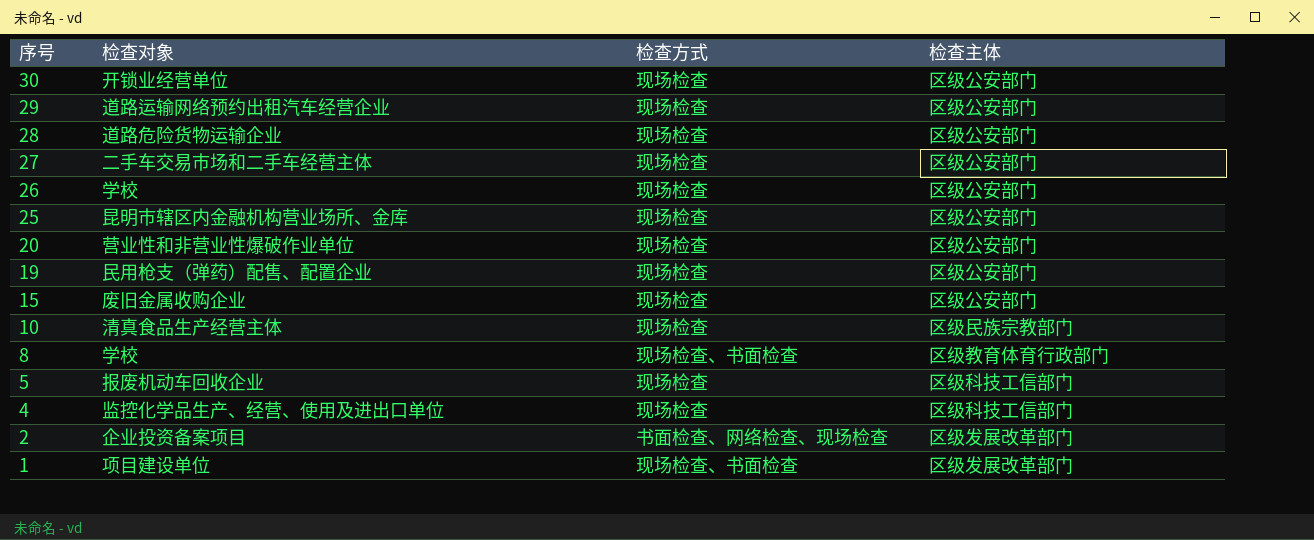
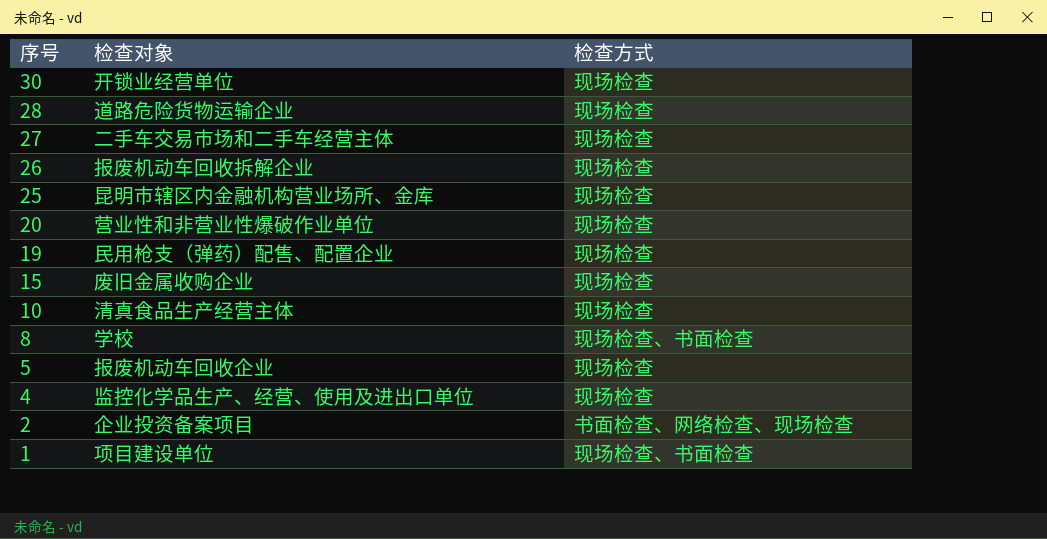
column 检查主体 | position: 4 -> none
row 29: 道路运输网络预约出租汽车经营企业 | 现场检查 | 区级公安部门 -> none
26 | 检查对象: 学校 -> 报废机动车回收拆解企业

